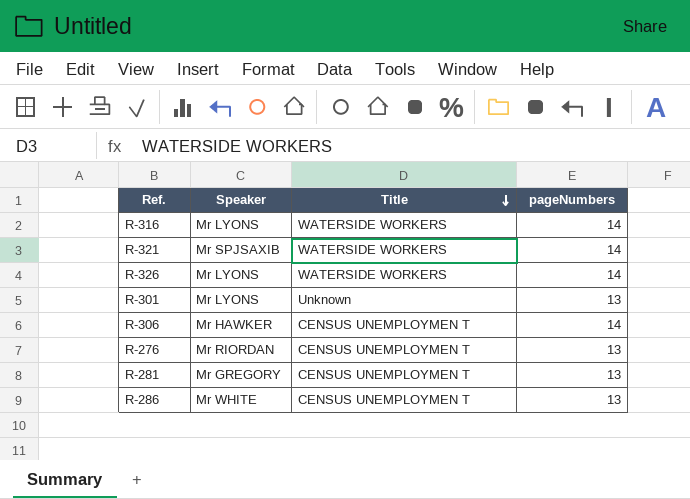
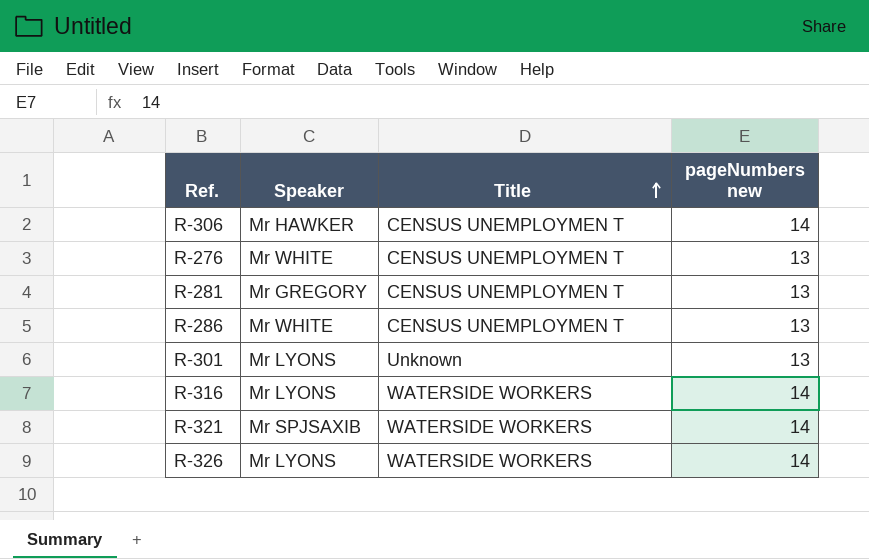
row order: Title descending -> Title ascending
column name: pageNumbers -> pageNumbers new
R-276 | Speaker: Mr RIORDAN -> Mr WHITE

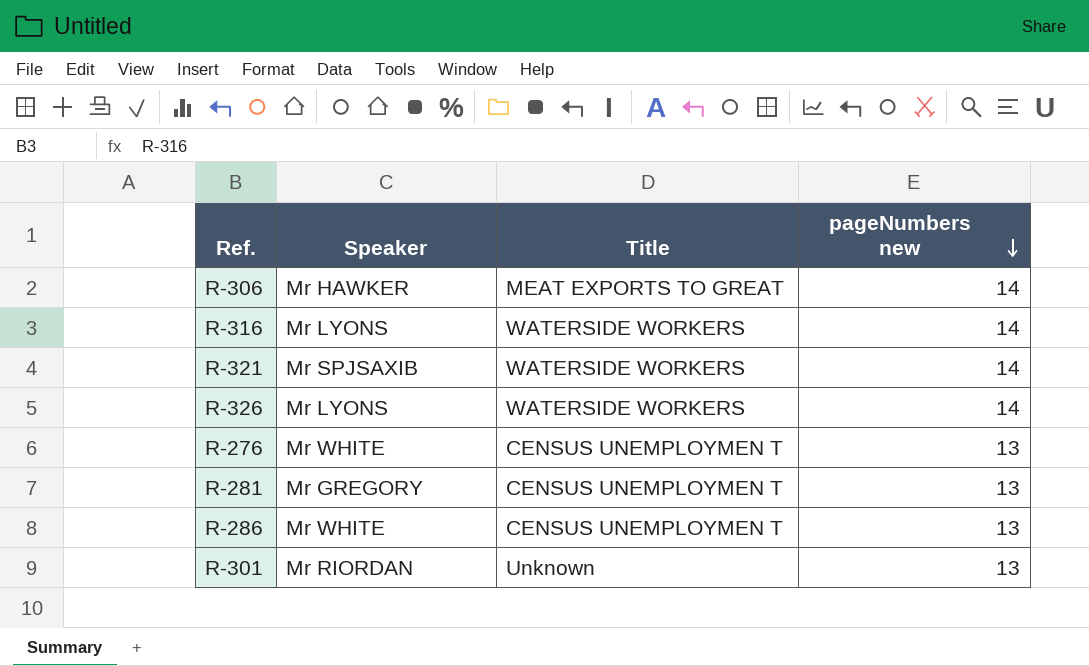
row order: Title ascending -> pageNumbers new descending
R-306 | Title: CENSUS UNEMPLOYMEN T -> MEAT EXPORTS TO GREAT
R-301 | Speaker: Mr LYONS -> Mr RIORDAN

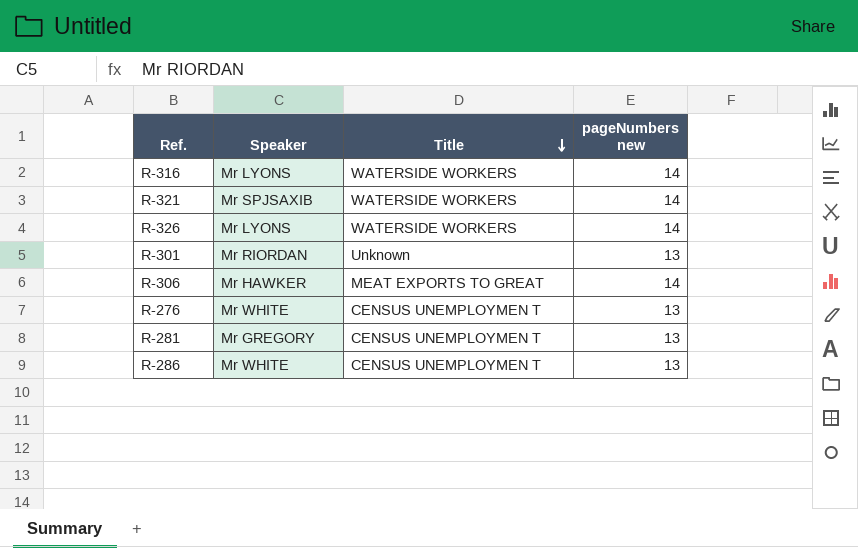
row order: pageNumbers new descending -> Title descending

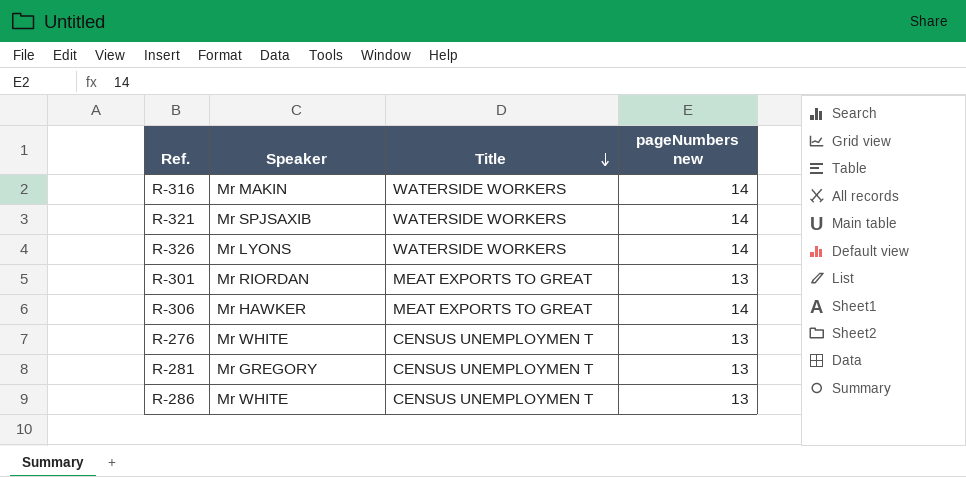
R-316 | Speaker: Mr LYONS -> Mr MAKIN
R-301 | Title: Unknown -> MEAT EXPORTS TO GREAT

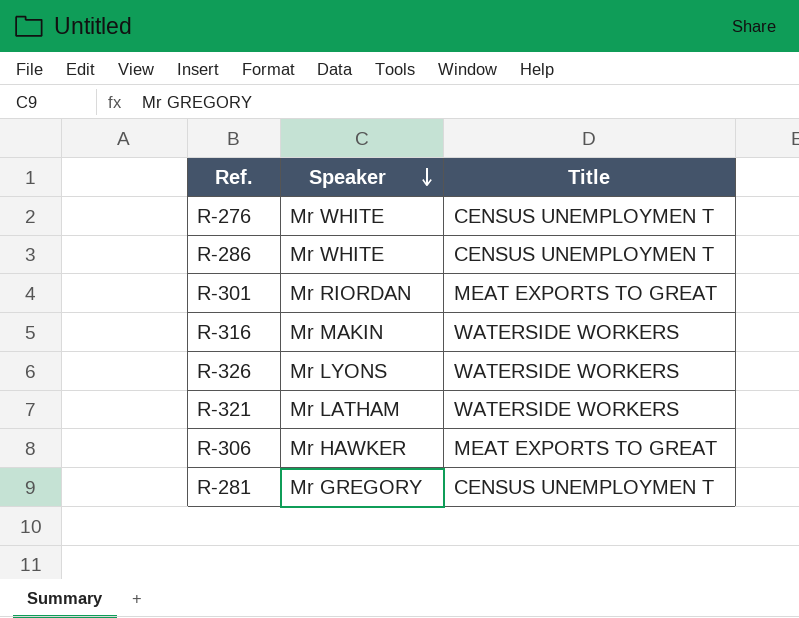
row order: Title descending -> Speaker descending
column pageNumbers new | position: 4 -> none
R-321 | Speaker: Mr SPJSAXIB -> Mr LATHAM

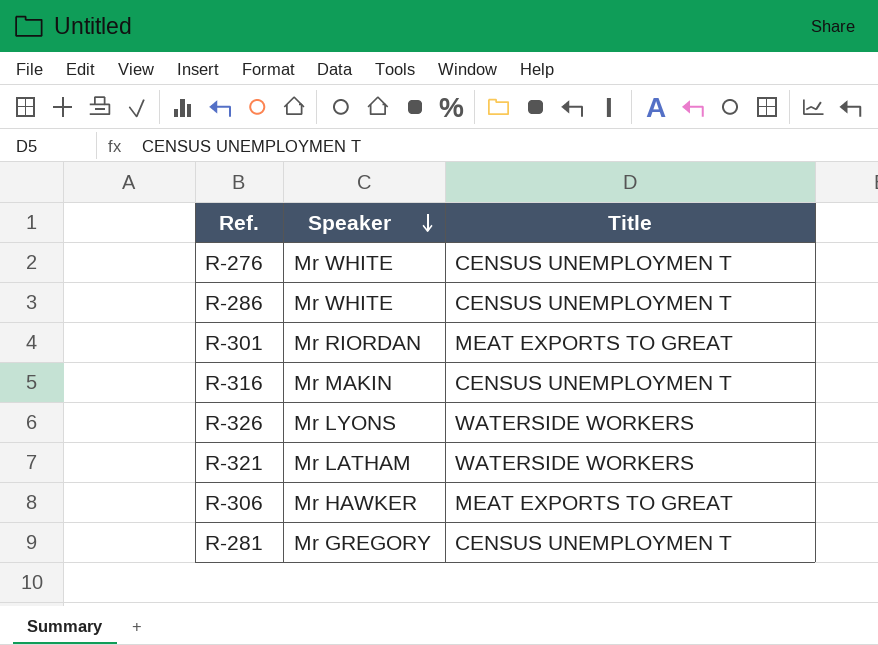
R-316 | Title: WATERSIDE WORKERS -> CENSUS UNEMPLOYMEN T

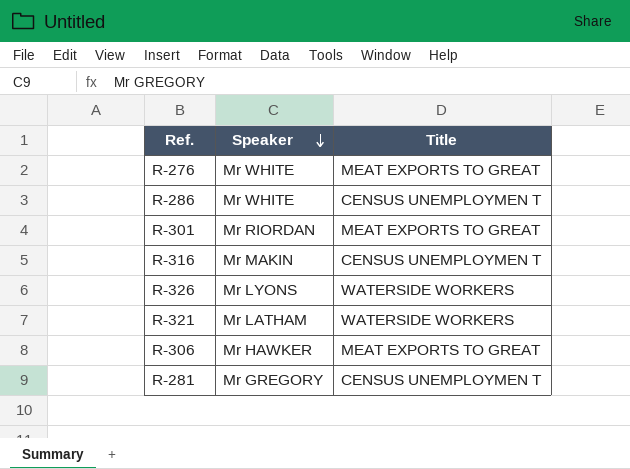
R-276 | Title: CENSUS UNEMPLOYMEN T -> MEAT EXPORTS TO GREAT

